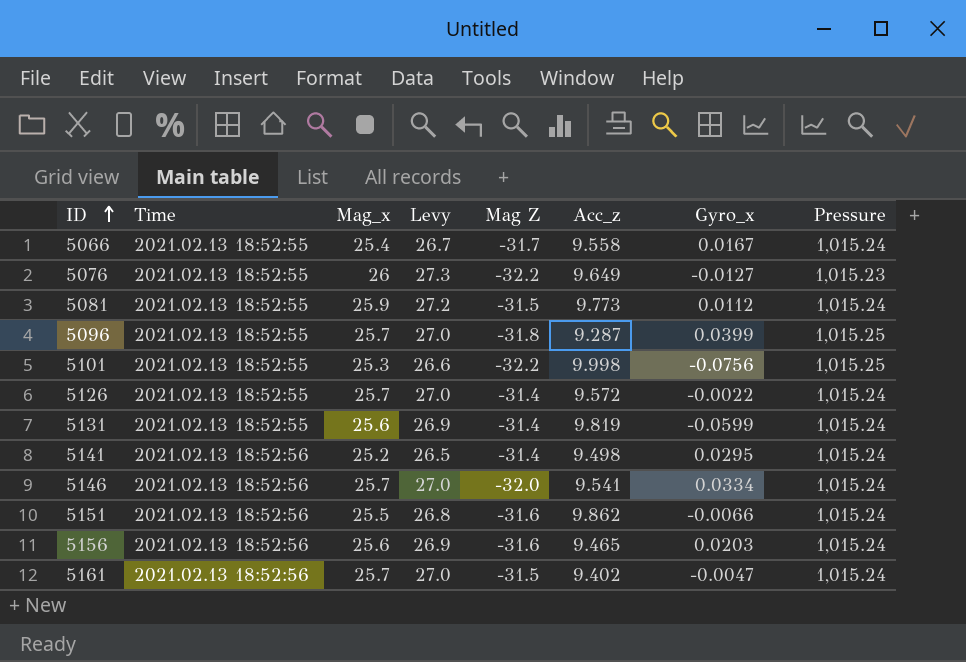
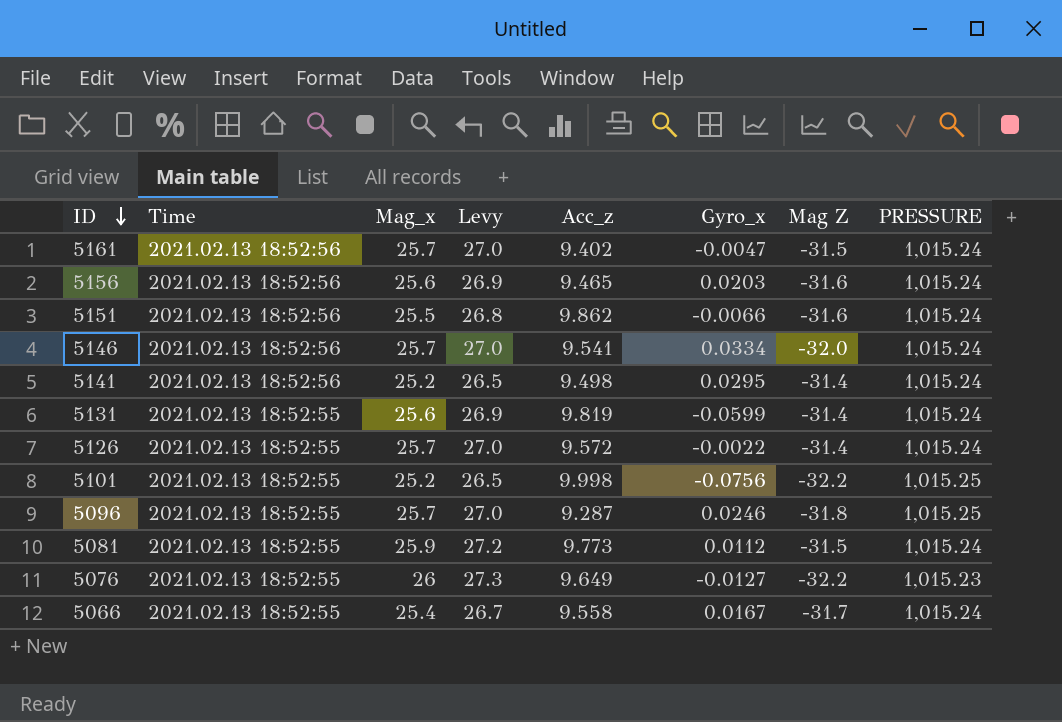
row order: ID ascending -> ID descending
column Mag Z | position: 5 -> 7
column name: Pressure -> PRESSURE
5101 | Mag_x: 25.3 -> 25.2
5101 | Levy: 26.6 -> 26.5
5096 | Gyro_x: 0.0399 -> 0.0246

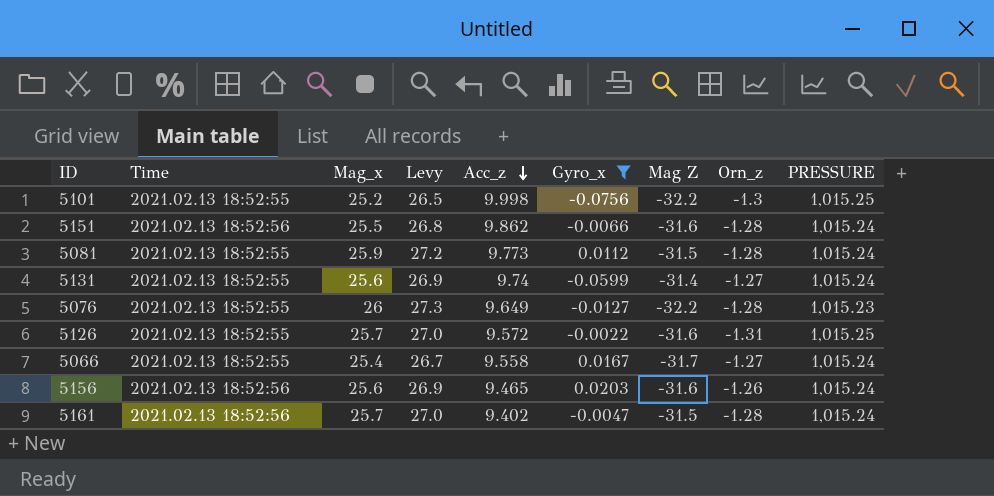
filter: none -> Gyro_x <= 0.0203
row order: ID descending -> Acc_z descending
column Orn_z | position: none -> 8
5131 | Acc_z: 9.819 -> 9.74
5126 | Mag Z: -31.4 -> -31.6
5126 | PRESSURE: 1,015.24 -> 1,015.25

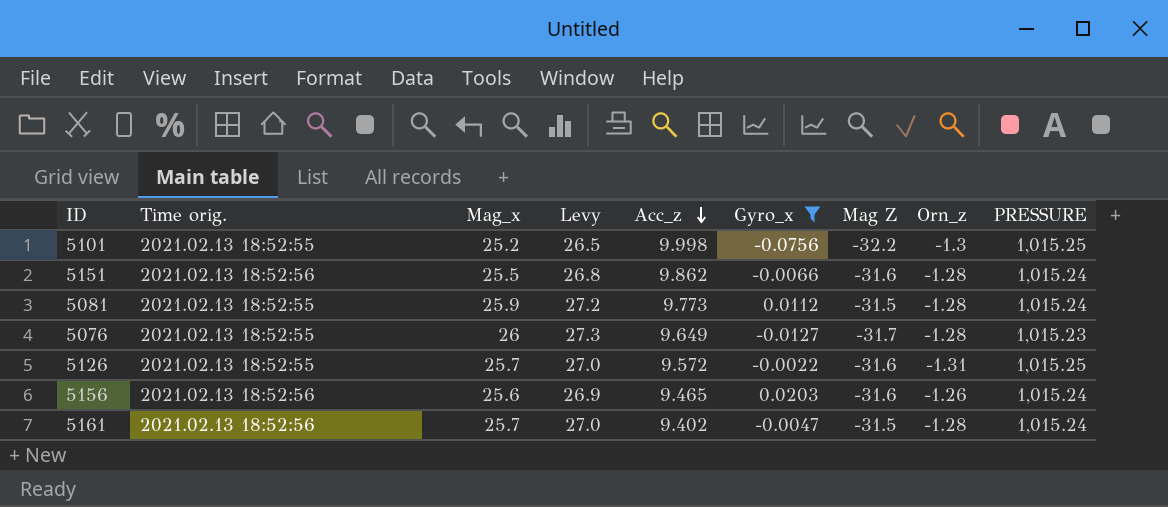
column name: Time -> Time orig.
row 5131: 2021.02.13 18:52:55 | 25.6 | 26.9 | 9.74 | -0.0599 | -31.4 | -1.27 | 1,015.24 -> none
row 5066: 2021.02.13 18:52:55 | 25.4 | 26.7 | 9.558 | 0.0167 | -31.7 | -1.27 | 1,015.24 -> none
5076 | Mag Z: -32.2 -> -31.7

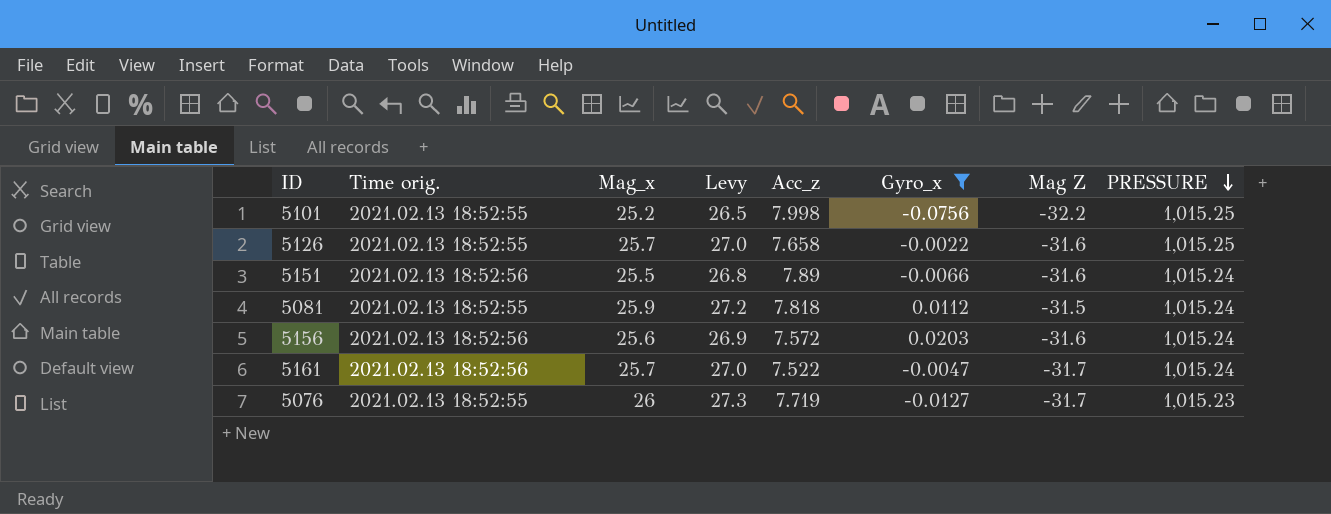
row order: Acc_z descending -> PRESSURE descending
column Orn_z | position: 8 -> none
5101 | Acc_z: 9.998 -> 7.998
5126 | Acc_z: 9.572 -> 7.658
5151 | Acc_z: 9.862 -> 7.89
5081 | Acc_z: 9.773 -> 7.818
5156 | Acc_z: 9.465 -> 7.572
5161 | Acc_z: 9.402 -> 7.522
5161 | Mag Z: -31.5 -> -31.7
5076 | Acc_z: 9.649 -> 7.719

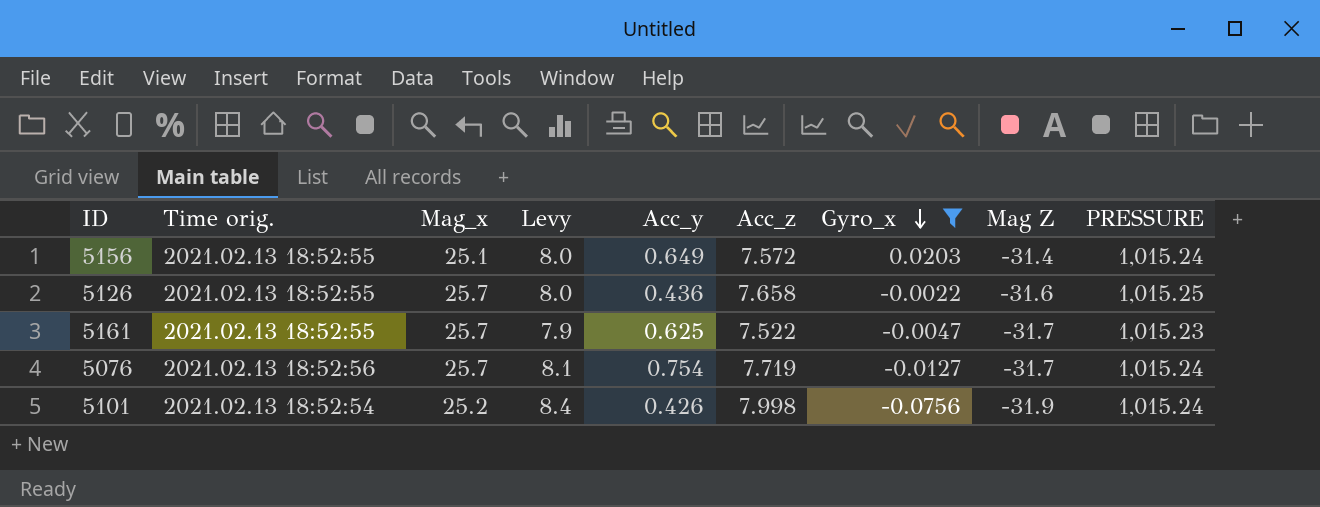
row order: PRESSURE descending -> Gyro_x descending
column Levy | formula: [Mag_x] * 1.05 -> [Acc_z] * 1.05
column Acc_y | position: none -> 5
row 5151: 2021.02.13 18:52:56 | 25.5 | 26.8 | 7.89 | -0.0066 | -31.6 | 1,015.24 -> none
row 5081: 2021.02.13 18:52:55 | 25.9 | 27.2 | 7.818 | 0.0112 | -31.5 | 1,015.24 -> none
5156 | Time orig.: 2021.02.13 18:52:56 -> 2021.02.13 18:52:55
5156 | Mag_x: 25.6 -> 25.1
5156 | Mag Z: -31.6 -> -31.4
5161 | Time orig.: 2021.02.13 18:52:56 -> 2021.02.13 18:52:55
5161 | PRESSURE: 1,015.24 -> 1,015.23
5076 | Time orig.: 2021.02.13 18:52:55 -> 2021.02.13 18:52:56
5076 | Mag_x: 26 -> 25.7
5076 | PRESSURE: 1,015.23 -> 1,015.24
5101 | Time orig.: 2021.02.13 18:52:55 -> 2021.02.13 18:52:54
5101 | Mag Z: -32.2 -> -31.9
5101 | PRESSURE: 1,015.25 -> 1,015.24

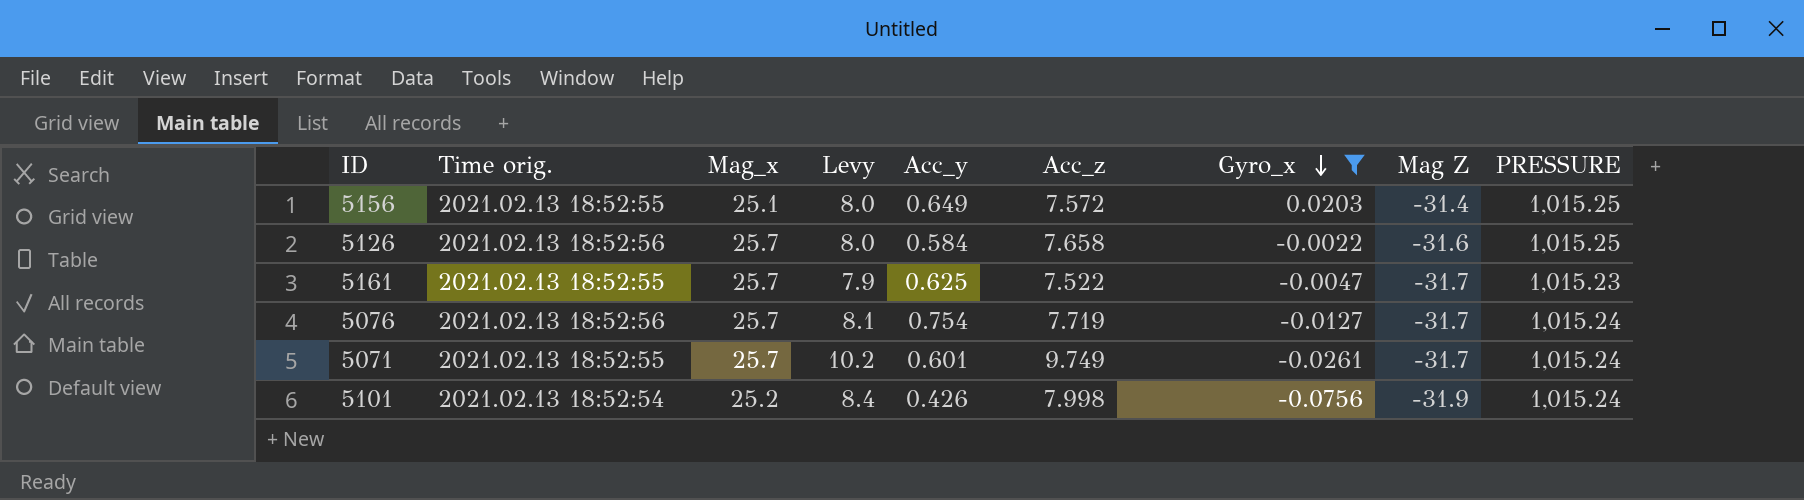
5156 | PRESSURE: 1,015.24 -> 1,015.25
5126 | Time orig.: 2021.02.13 18:52:55 -> 2021.02.13 18:52:56
5126 | Acc_y: 0.436 -> 0.584
row 5071: none -> 2021.02.13 18:52:55 | 25.7 | 10.2 | 0.601 | 9.749 | -0.0261 | -31.7 | 1,015.24

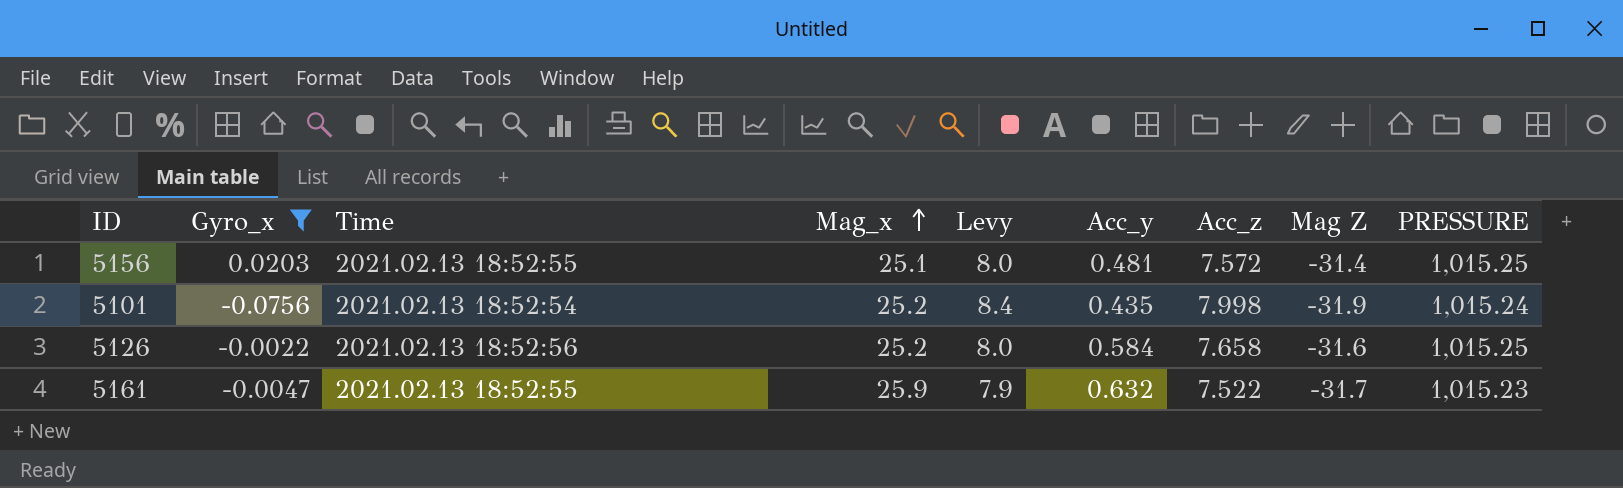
row order: Gyro_x descending -> Mag_x ascending
column Gyro_x | position: 7 -> 2
column name: Time orig. -> Time
row 5076: 2021.02.13 18:52:56 | 25.7 | 8.1 | 0.754 | 7.719 | -0.0127 | -31.7 | 1,015.24 -> none
row 5071: 2021.02.13 18:52:55 | 25.7 | 10.2 | 0.601 | 9.749 | -0.0261 | -31.7 | 1,015.24 -> none
5156 | Acc_y: 0.649 -> 0.481
5101 | Acc_y: 0.426 -> 0.435
5126 | Mag_x: 25.7 -> 25.2
5161 | Mag_x: 25.7 -> 25.9
5161 | Acc_y: 0.625 -> 0.632

